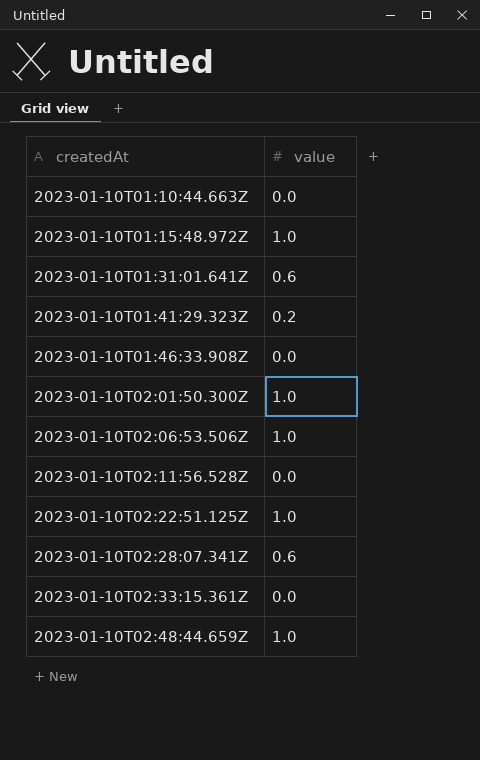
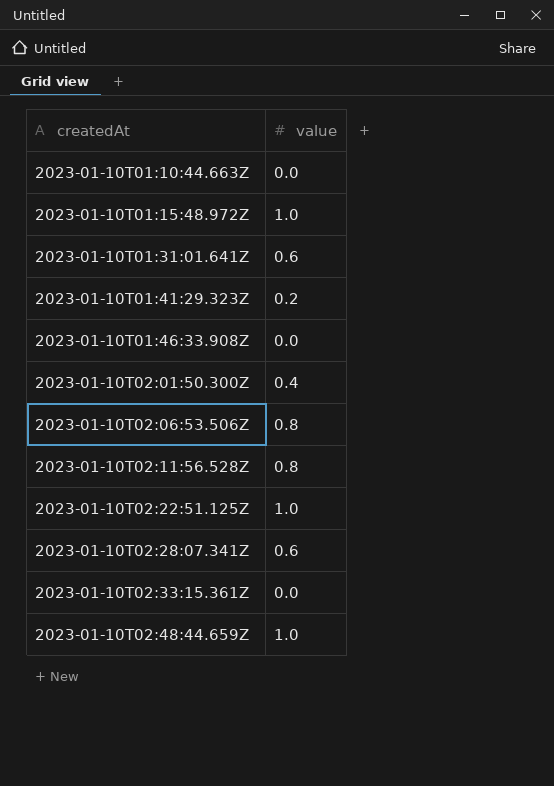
2023-01-10T02:01:50.300Z | value: 1.0 -> 0.4
2023-01-10T02:06:53.506Z | value: 1.0 -> 0.8
2023-01-10T02:11:56.528Z | value: 0.0 -> 0.8

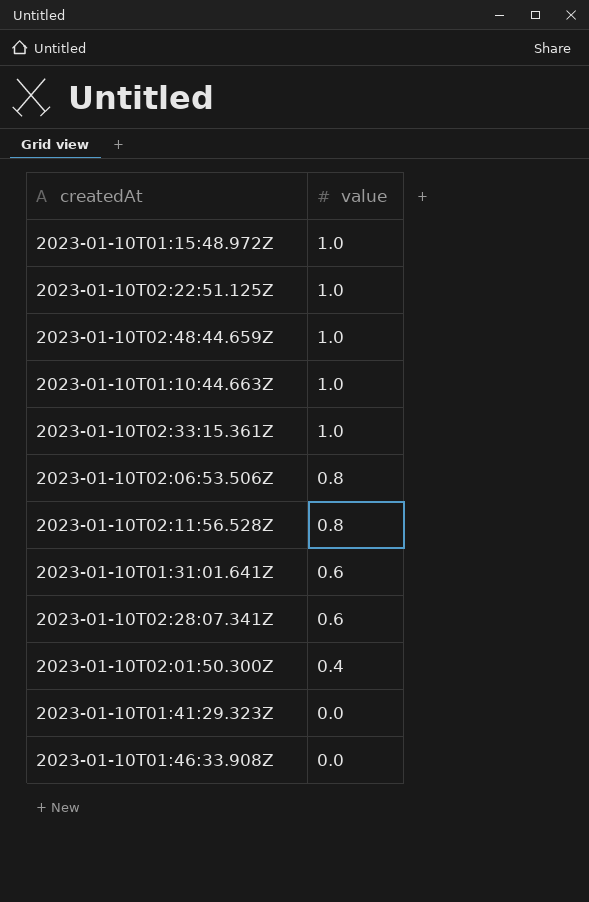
row order: createdAt ascending -> value descending
2023-01-10T01:10:44.663Z | value: 0.0 -> 1.0
2023-01-10T02:33:15.361Z | value: 0.0 -> 1.0
2023-01-10T01:41:29.323Z | value: 0.2 -> 0.0

